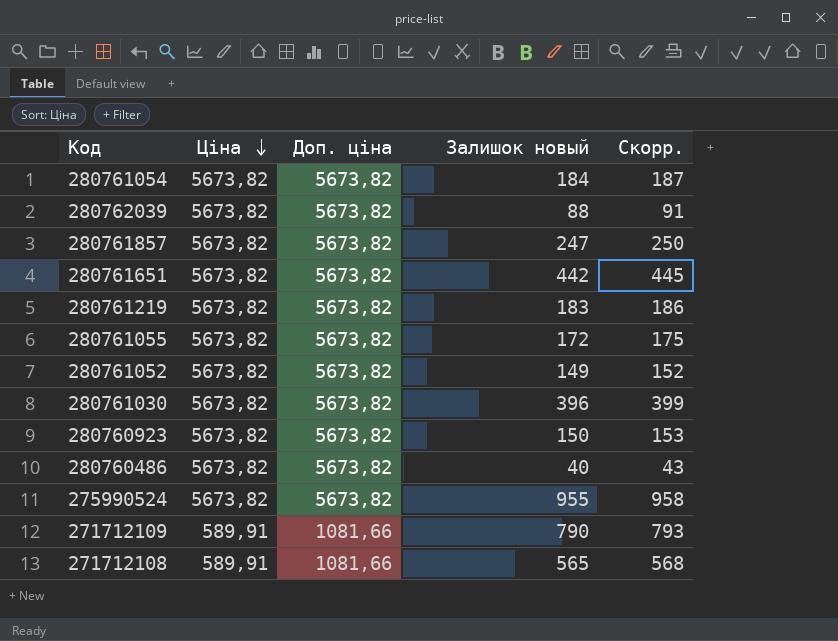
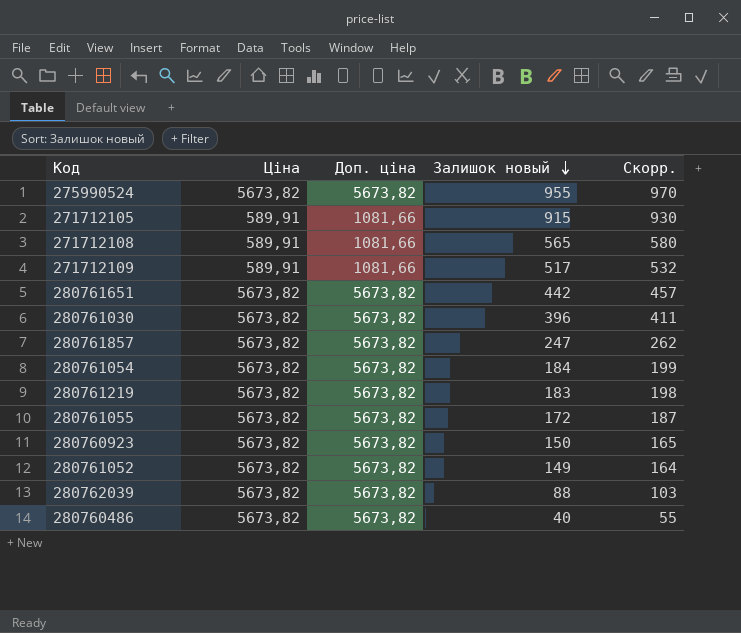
row order: Ціна descending -> Залишок новый descending
column Скорр. | formula: [Залишок новый] + 3 -> [Залишок новый] + 15
row 271712105: none -> 589,91 | 1081,66 | 915 | 930
271712109 | Залишок новый: 790 -> 517

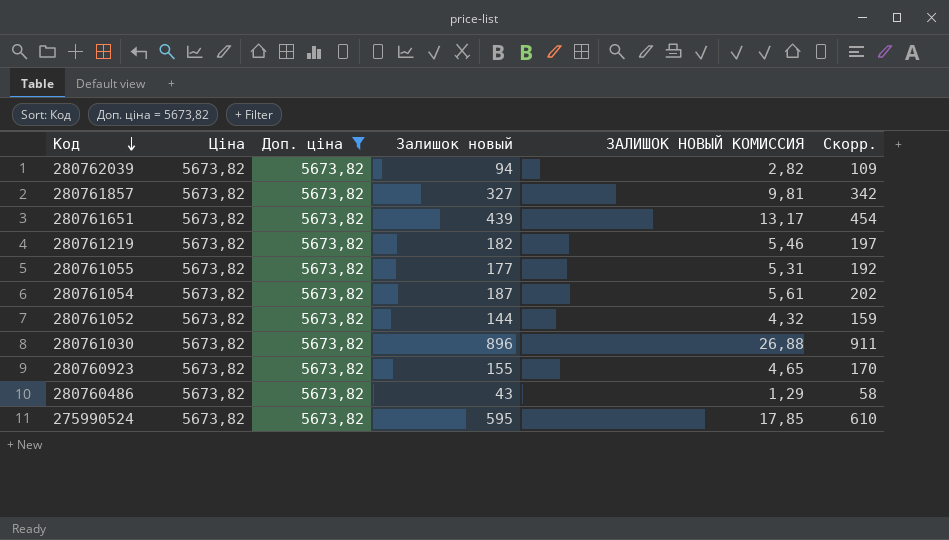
filter: none -> Доп. ціна = 5673,82
row order: Залишок новый descending -> Код descending
column ЗАЛИШОК НОВЫЙ КОМИССИЯ | formula: none -> [Залишок новый] * 0,03
280762039 | Залишок новый: 88 -> 94
280762039 | Скорр.: 103 -> 109
280761857 | Залишок новый: 247 -> 327
280761857 | Скорр.: 262 -> 342
280761651 | Залишок новый: 442 -> 439
280761651 | Скорр.: 457 -> 454
280761219 | Залишок новый: 183 -> 182
280761219 | Скорр.: 198 -> 197
280761055 | Залишок новый: 172 -> 177
280761055 | Скорр.: 187 -> 192
280761054 | Залишок новый: 184 -> 187
280761054 | Скорр.: 199 -> 202
280761052 | Залишок новый: 149 -> 144
280761052 | Скорр.: 164 -> 159
280761030 | Залишок новый: 396 -> 896
280761030 | Скорр.: 411 -> 911
280760923 | Залишок новый: 150 -> 155
280760923 | Скорр.: 165 -> 170
280760486 | Залишок новый: 40 -> 43
280760486 | Скорр.: 55 -> 58
275990524 | Залишок новый: 955 -> 595
275990524 | Скорр.: 970 -> 610

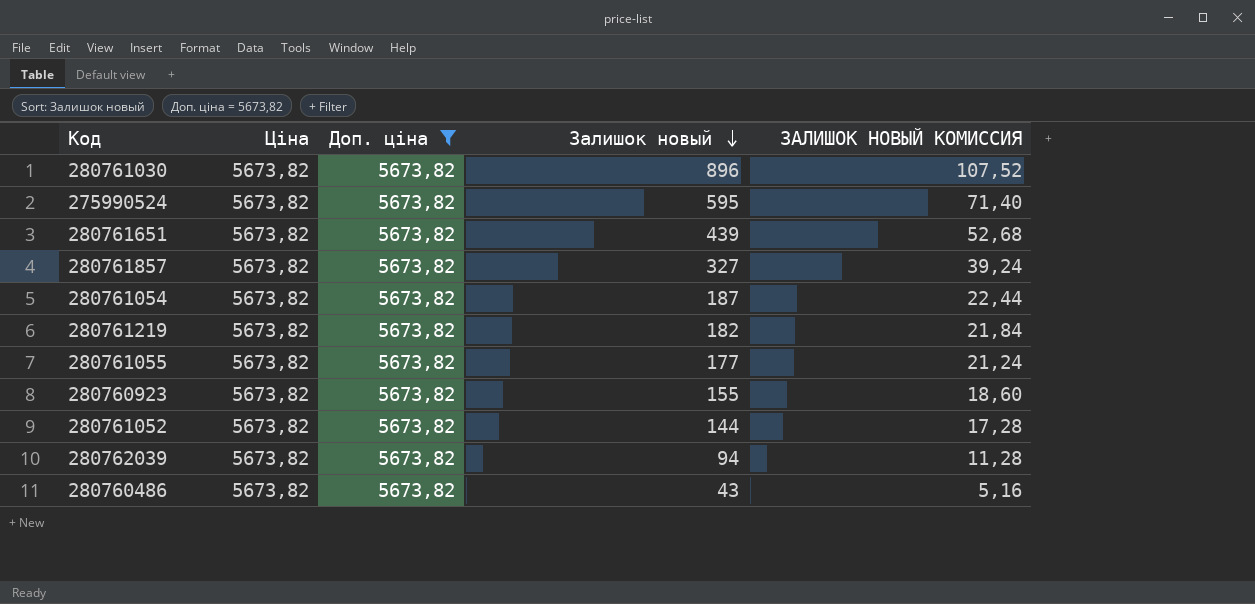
row order: Код descending -> Залишок новый descending
column Скорр. | formula: [Залишок новый] + 15 -> none
column ЗАЛИШОК НОВЫЙ КОМИССИЯ | formula: [Залишок новый] * 0,03 -> [Залишок новый] * 0,12

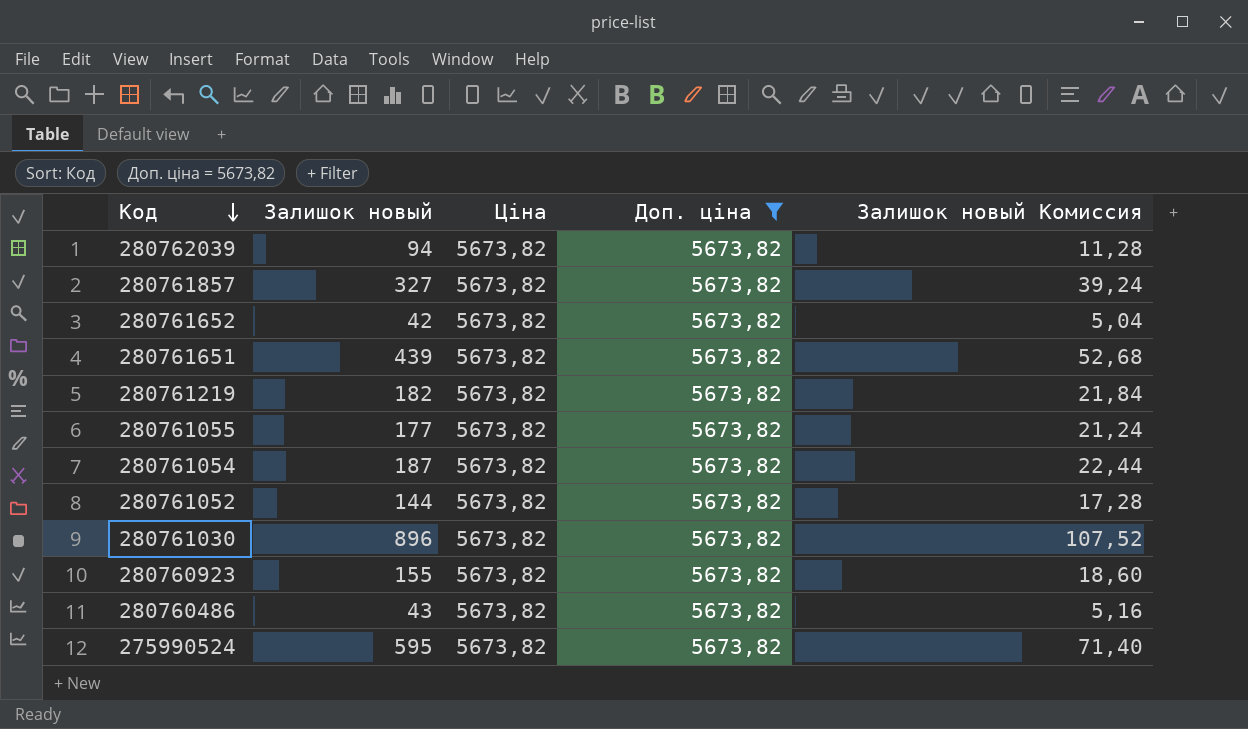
row order: Залишок новый descending -> Код descending
column Залишок новый | position: 4 -> 2
column name: ЗАЛИШОК НОВЫЙ КОМИССИЯ -> Залишок новый Комиссия
row 280761652: none -> 42 | 5673,82 | 5673,82 | 5,04

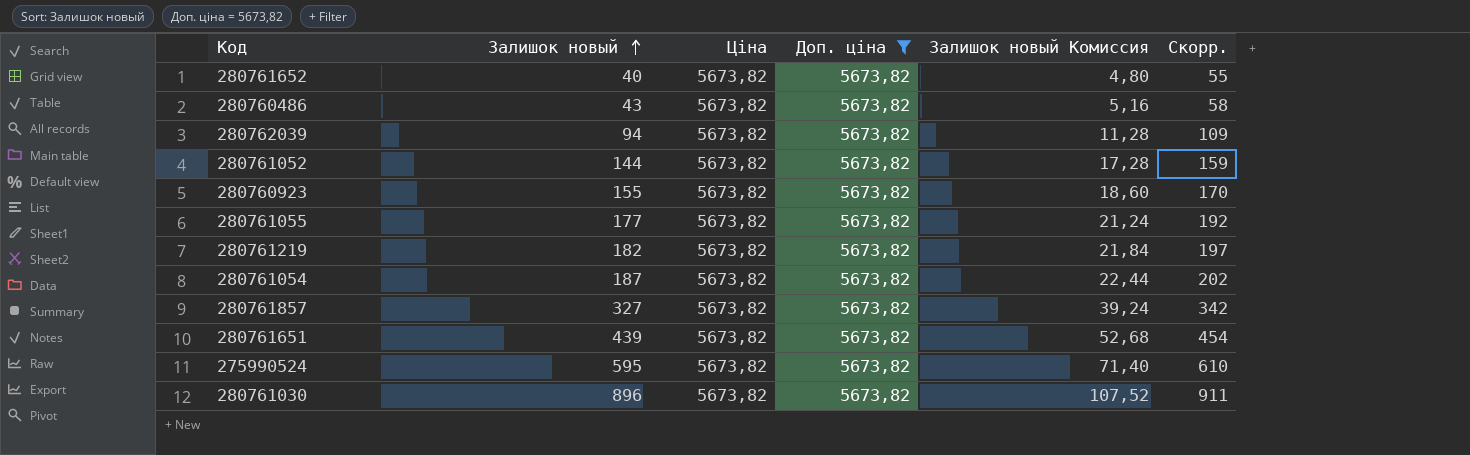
row order: Код descending -> Залишок новый ascending
column Скорр. | formula: none -> [Залишок новый] + 15
280761652 | Залишок новый: 42 -> 40
280761652 | Залишок новый Комиссия: 5,04 -> 4,80

